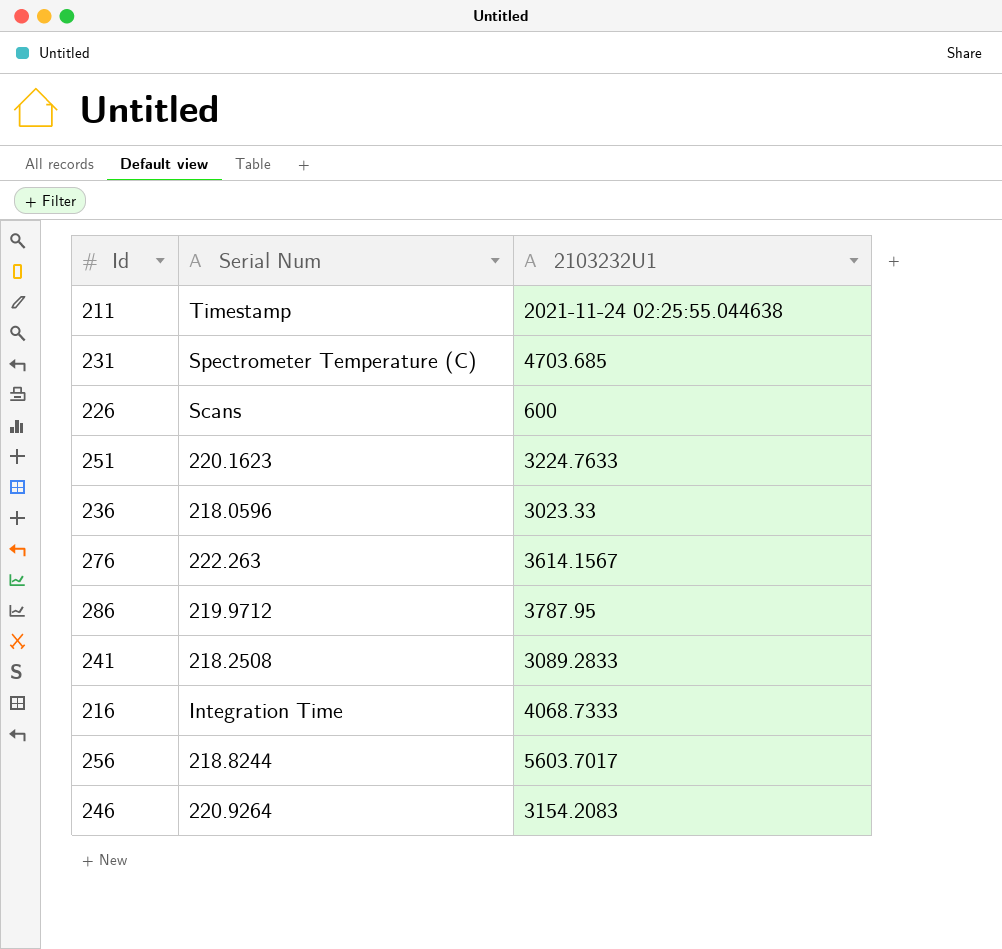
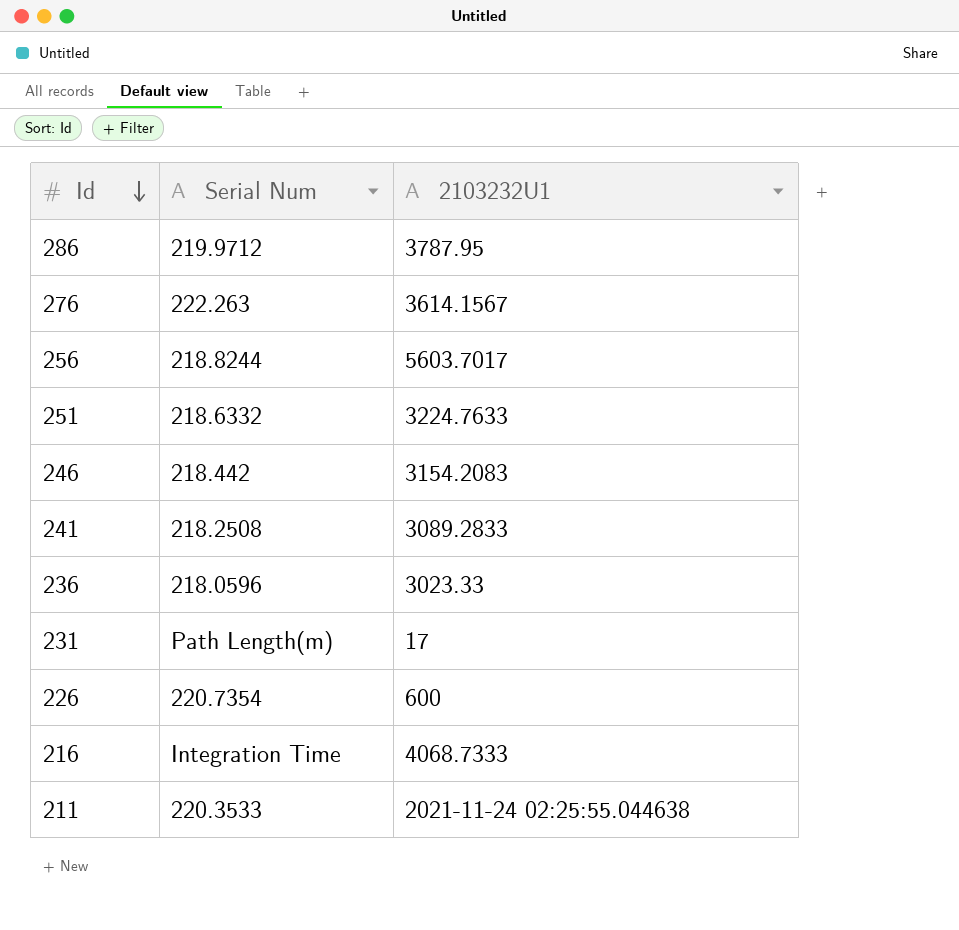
row order: none -> Id descending
251 | Serial Num: 220.1623 -> 218.6332
246 | Serial Num: 220.9264 -> 218.442
231 | Serial Num: Spectrometer Temperature (C) -> Path Length(m)
231 | 2103232U1: 4703.685 -> 17
226 | Serial Num: Scans -> 220.7354
211 | Serial Num: Timestamp -> 220.3533

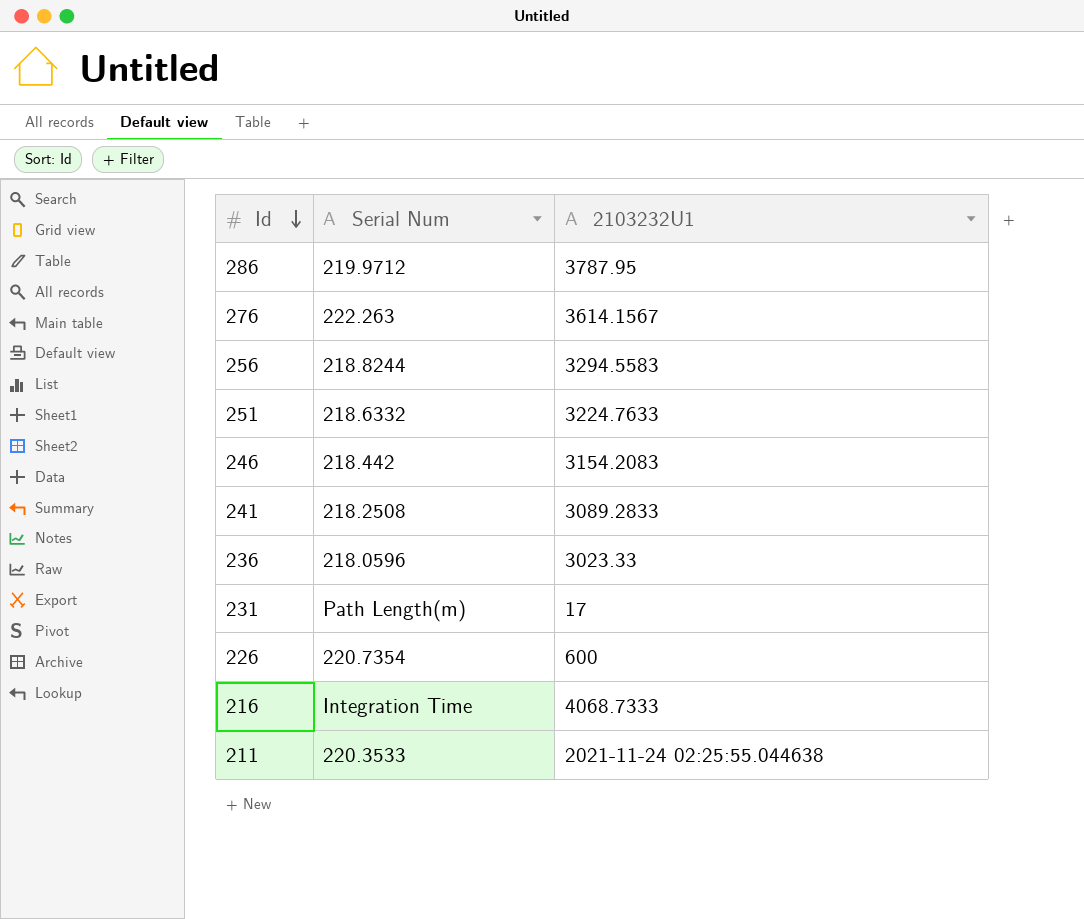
256 | 2103232U1: 5603.7017 -> 3294.5583

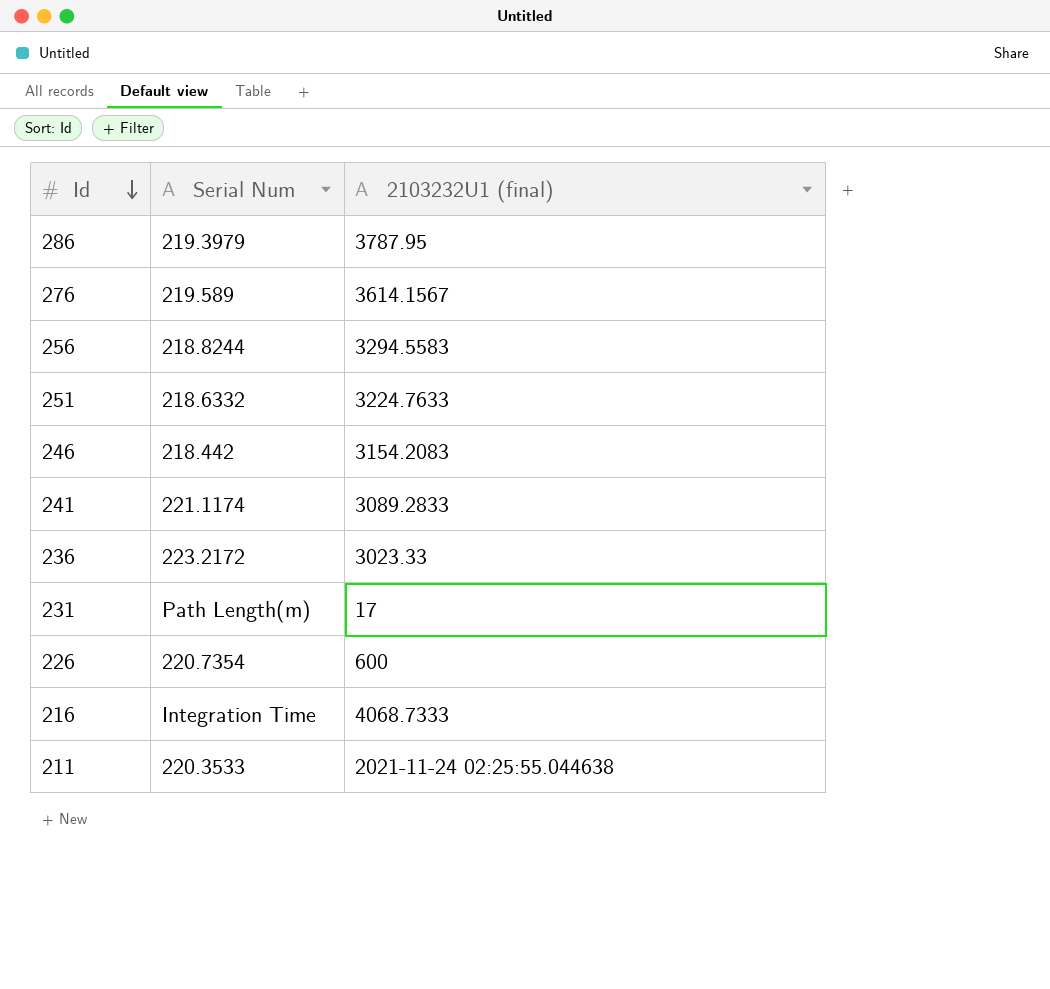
column name: 2103232U1 -> 2103232U1 (final)
286 | Serial Num: 219.9712 -> 219.3979
276 | Serial Num: 222.263 -> 219.589
241 | Serial Num: 218.2508 -> 221.1174
236 | Serial Num: 218.0596 -> 223.2172

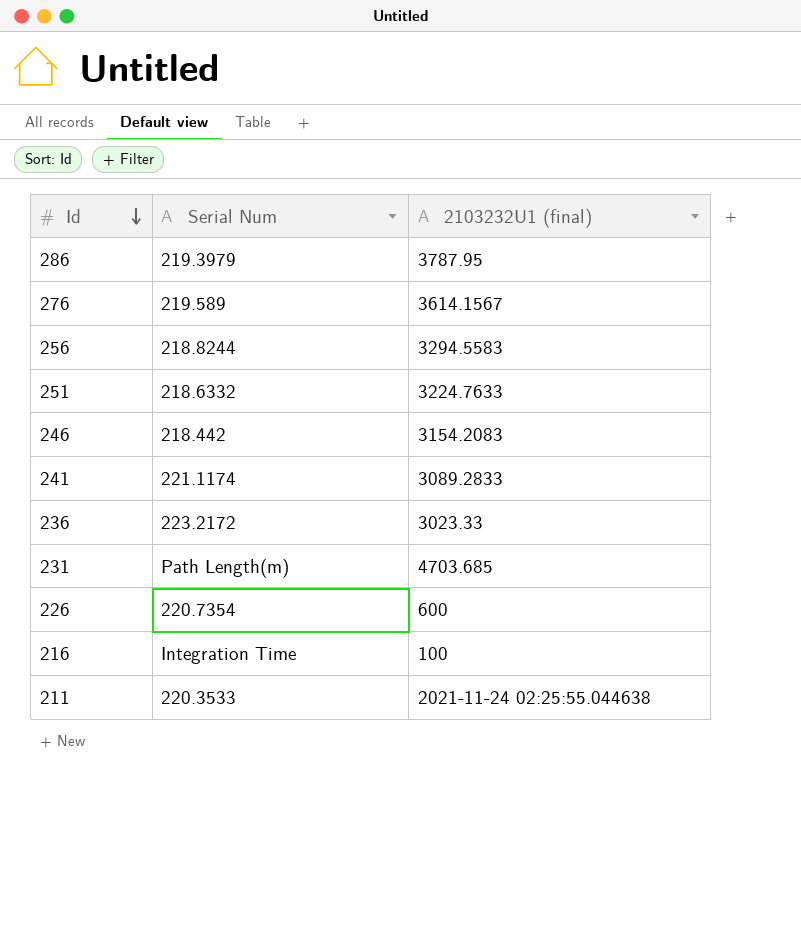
231 | 2103232U1 (final): 17 -> 4703.685
216 | 2103232U1 (final): 4068.7333 -> 100

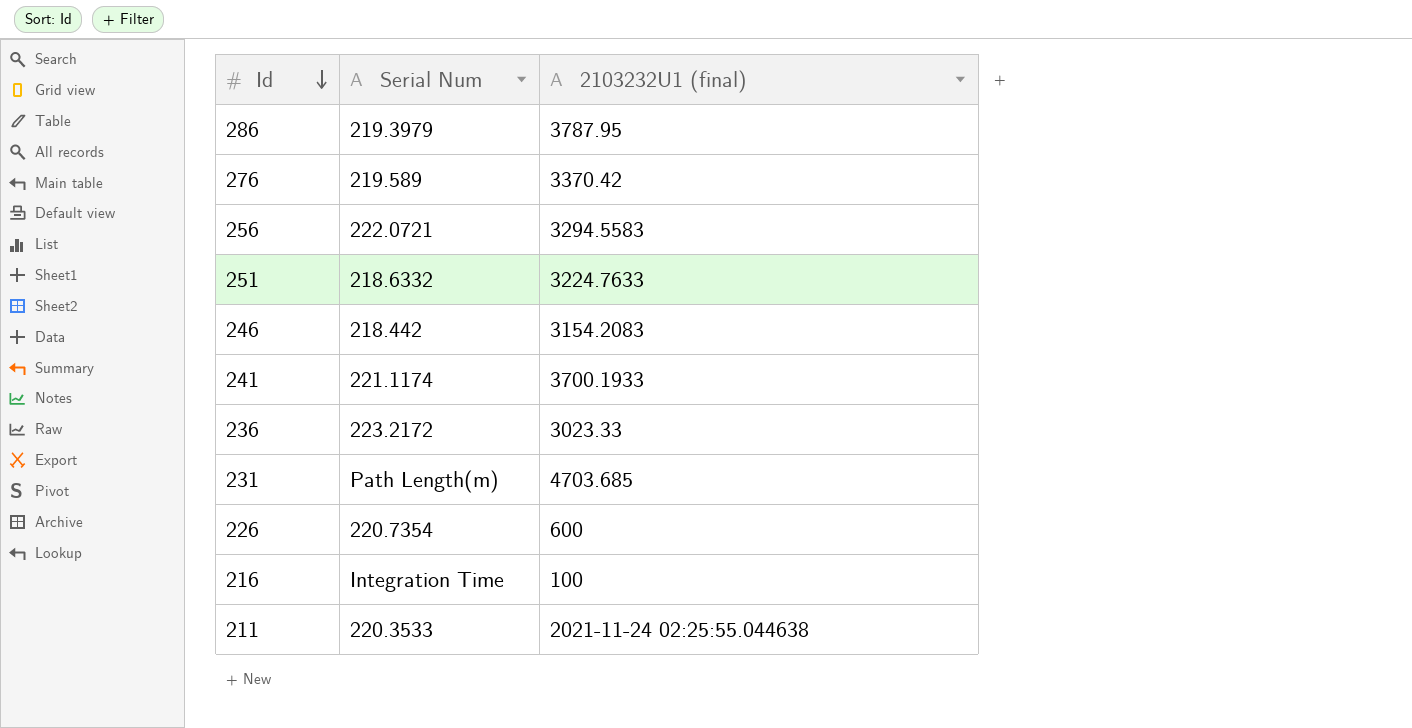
276 | 2103232U1 (final): 3614.1567 -> 3370.42
256 | Serial Num: 218.8244 -> 222.0721
241 | 2103232U1 (final): 3089.2833 -> 3700.1933

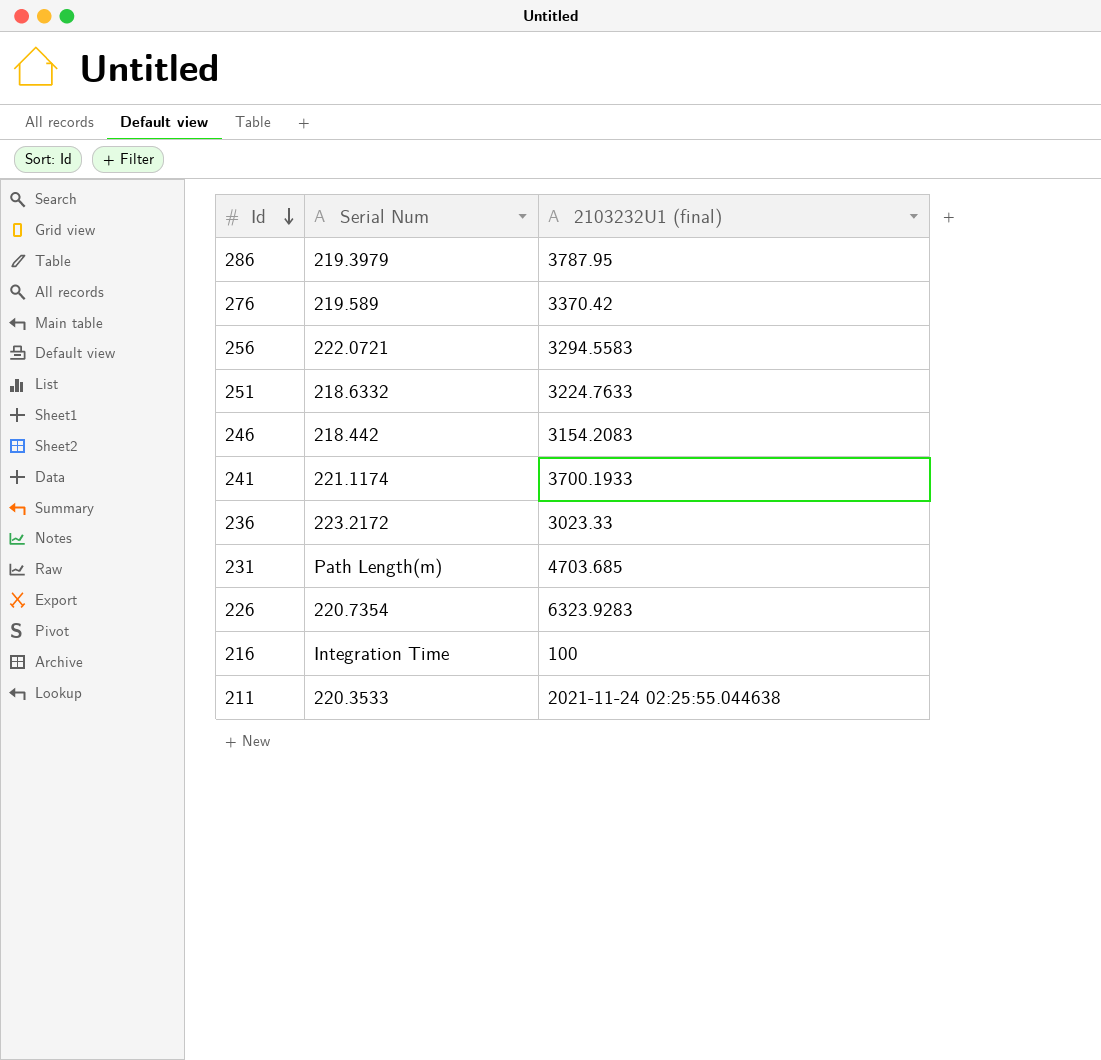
226 | 2103232U1 (final): 600 -> 6323.9283

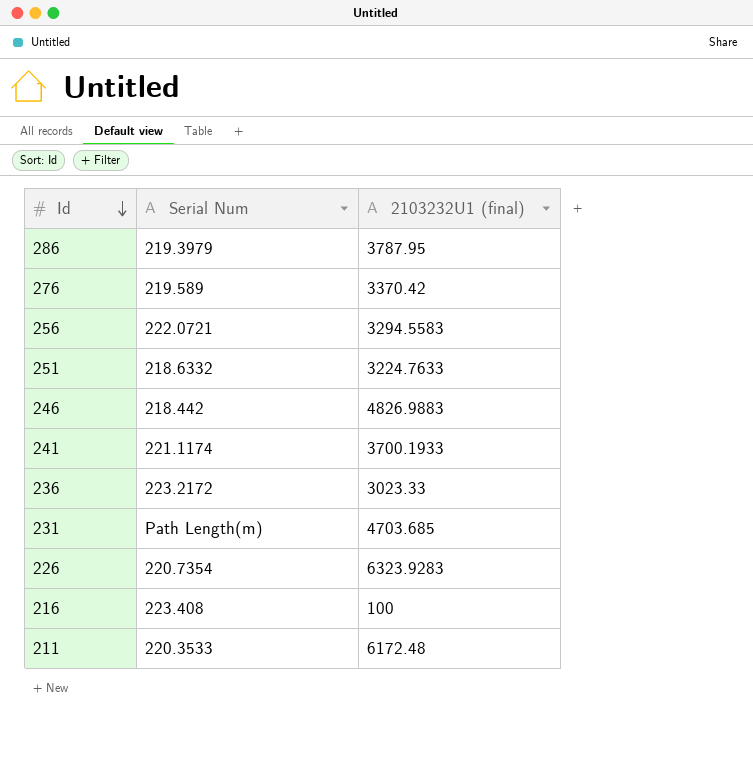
246 | 2103232U1 (final): 3154.2083 -> 4826.9883
216 | Serial Num: Integration Time -> 223.408
211 | 2103232U1 (final): 2021-11-24 02:25:55.044638 -> 6172.48

